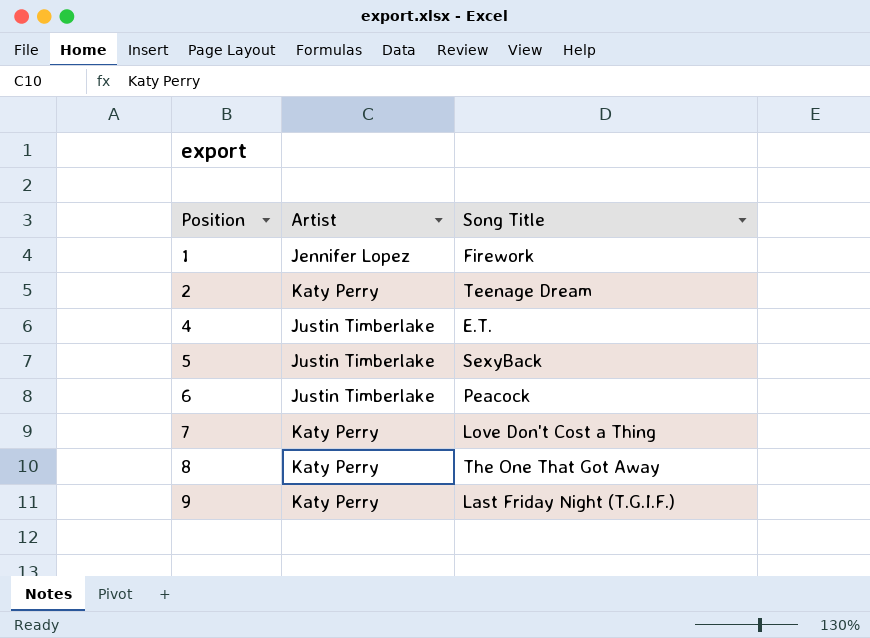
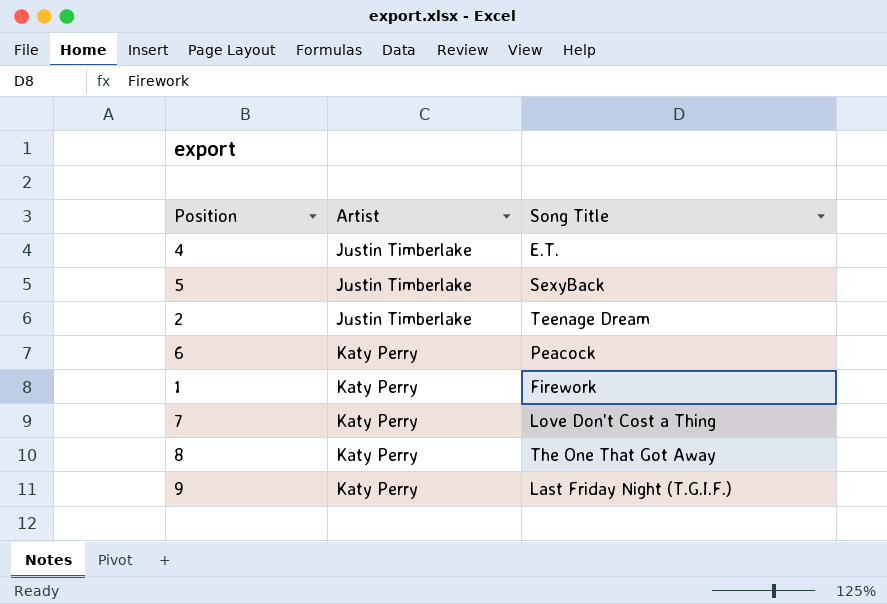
row order: Position ascending -> Artist ascending
2 | Artist: Katy Perry -> Justin Timberlake
6 | Artist: Justin Timberlake -> Katy Perry
1 | Artist: Jennifer Lopez -> Katy Perry

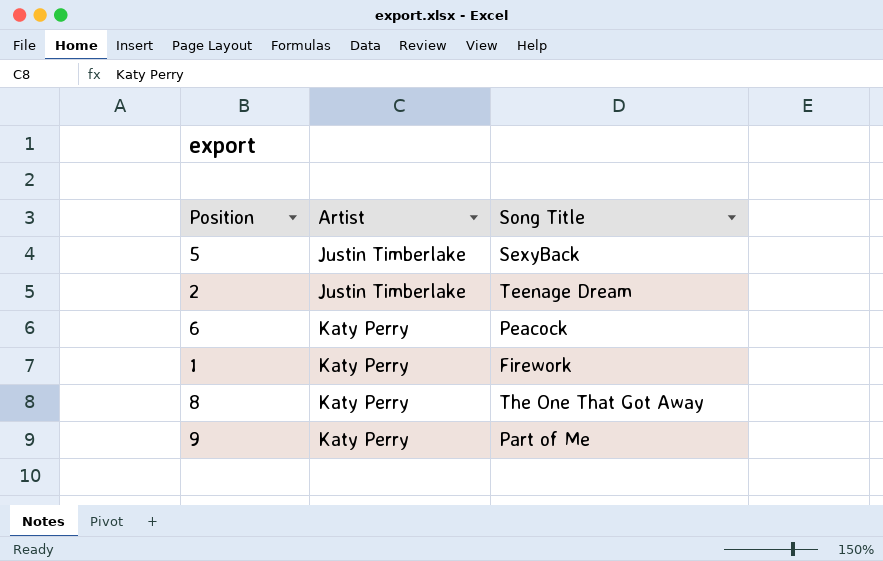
row 4: Justin Timberlake | E.T. -> none
row 7: Katy Perry | Love Don't Cost a Thing -> none
9 | Song Title: Last Friday Night (T.G.I.F.) -> Part of Me

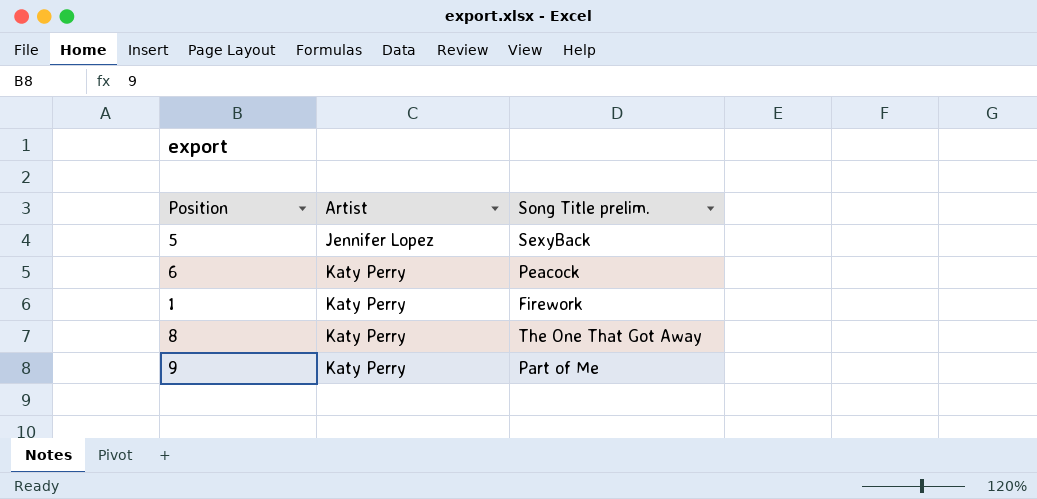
column name: Song Title -> Song Title prelim.
row 2: Justin Timberlake | Teenage Dream -> none
5 | Artist: Justin Timberlake -> Jennifer Lopez

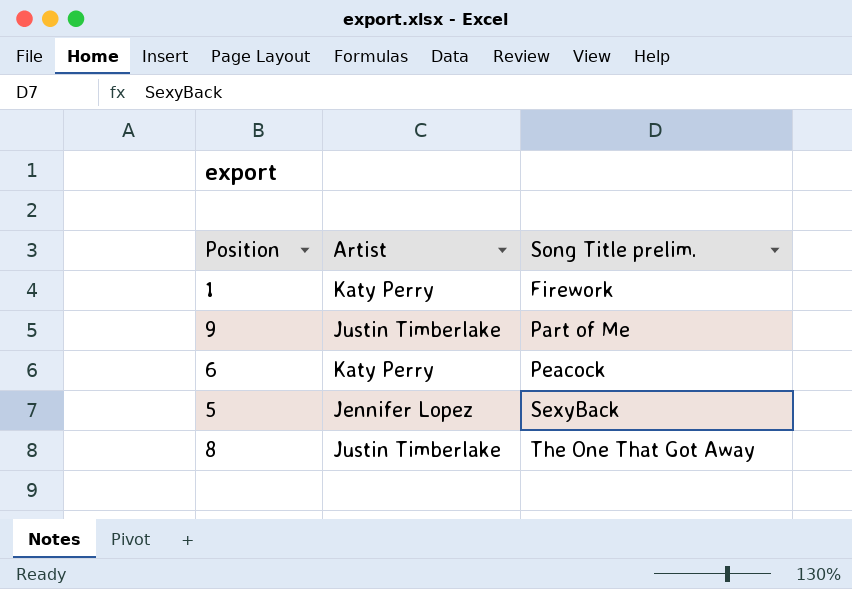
row order: Artist ascending -> Song Title prelim. ascending
9 | Artist: Katy Perry -> Justin Timberlake
8 | Artist: Katy Perry -> Justin Timberlake

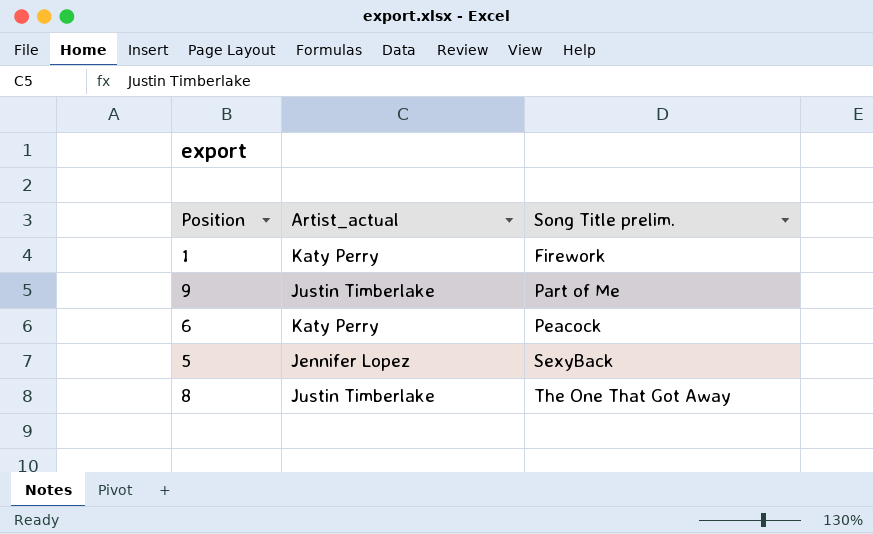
column name: Artist -> Artist_actual

